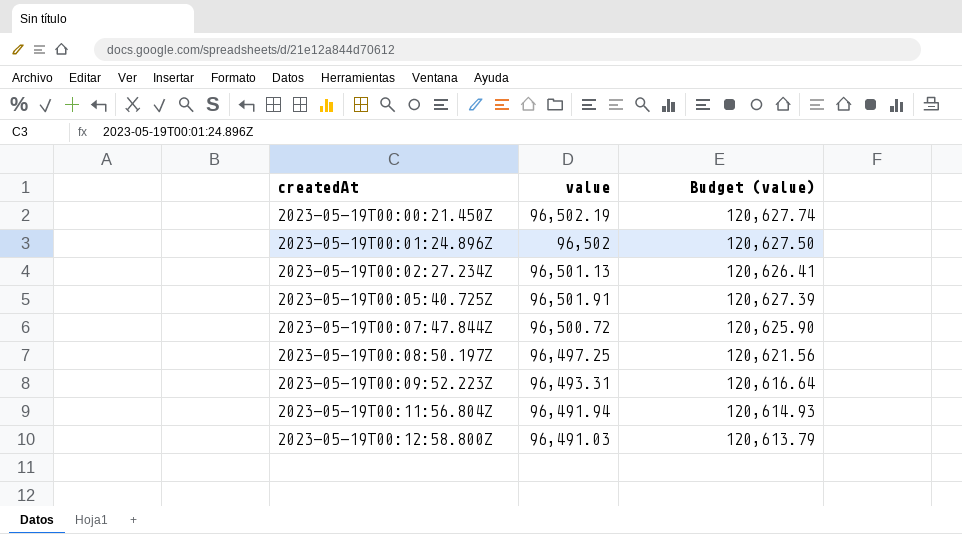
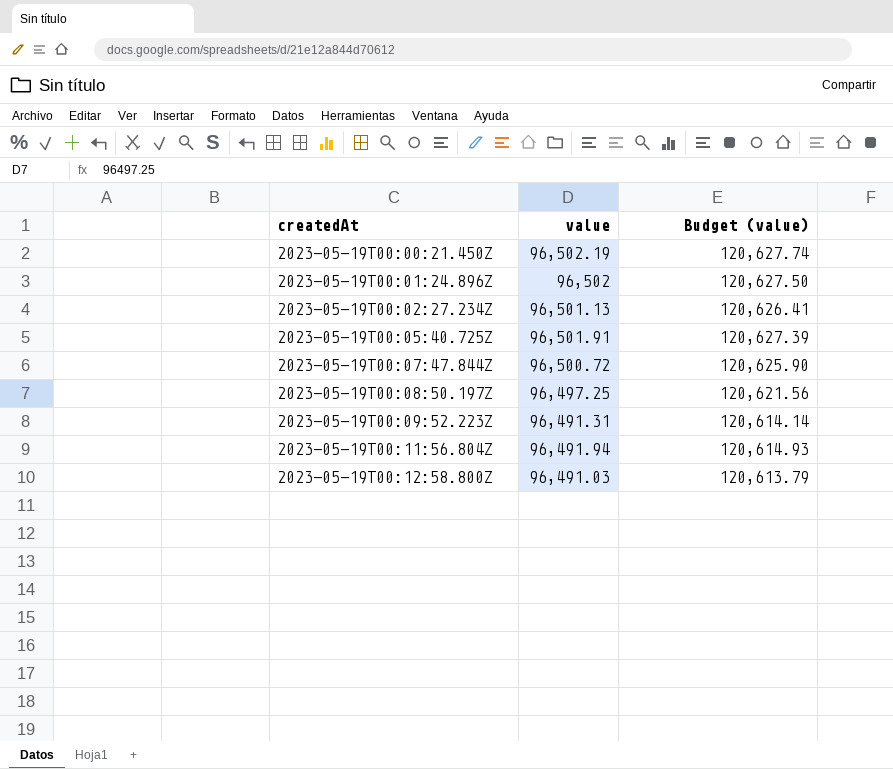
2023-05-19T00:09:52.223Z | value: 96,493.31 -> 96,491.31
2023-05-19T00:09:52.223Z | Budget (value): 120,616.64 -> 120,614.14

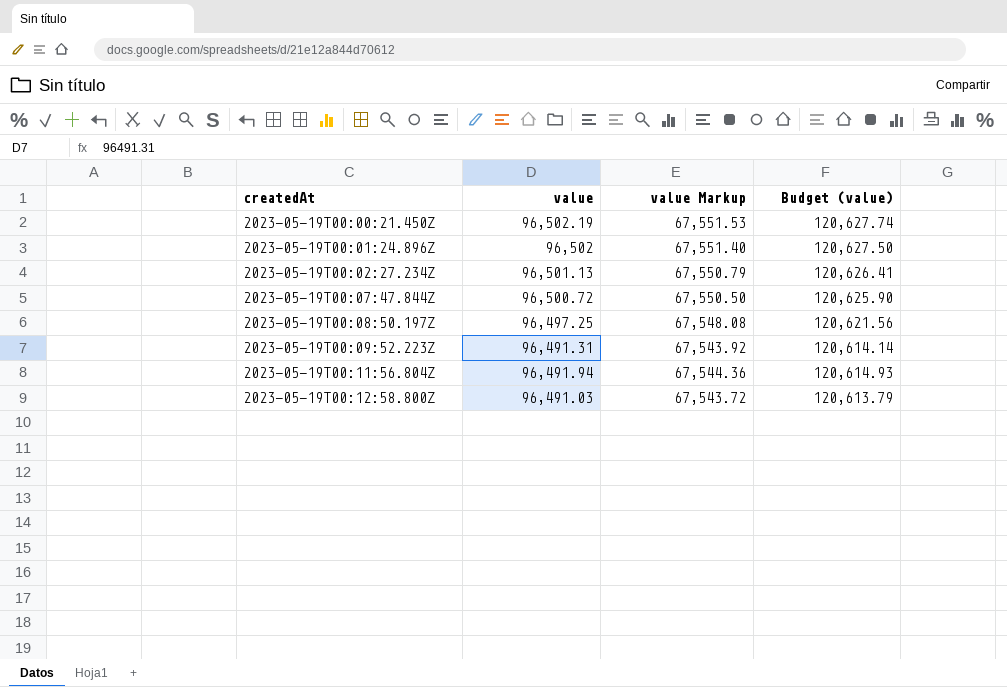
column value Markup | formula: none -> [value] * 0.7
row 2023-05-19T00:05:40.725Z: 96,501.91 | 120,627.39 -> none

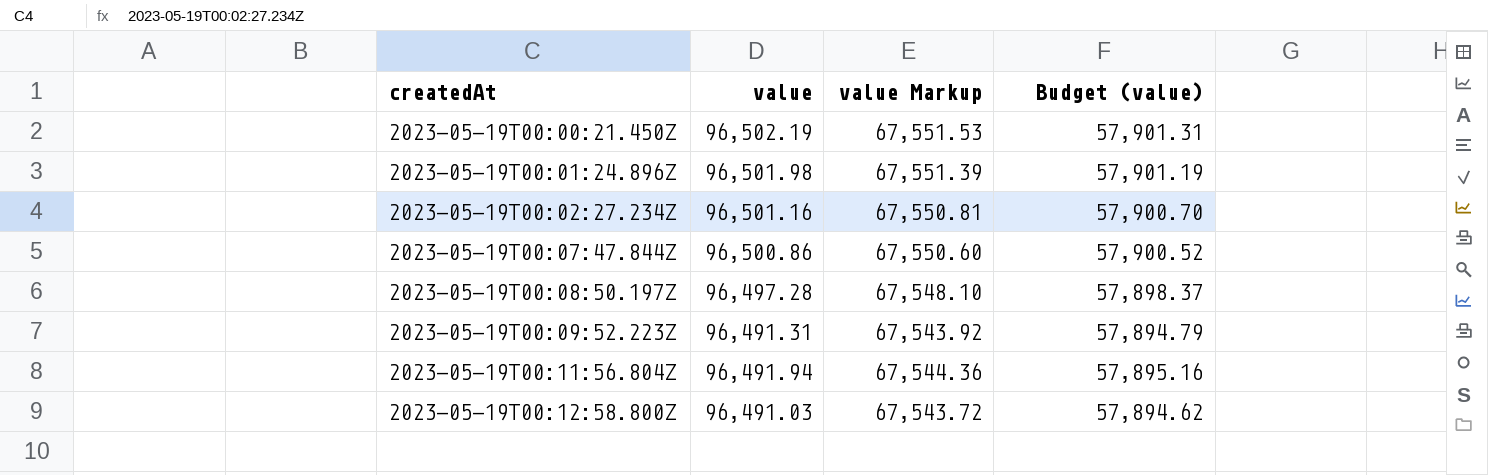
column Budget (value) | formula: [value] * 1.25 -> [value] * 0.6
2023-05-19T00:01:24.896Z | value: 96,502 -> 96,501.98
2023-05-19T00:01:24.896Z | value Markup: 67,551.40 -> 67,551.39
2023-05-19T00:02:27.234Z | value: 96,501.13 -> 96,501.16
2023-05-19T00:02:27.234Z | value Markup: 67,550.79 -> 67,550.81
2023-05-19T00:07:47.844Z | value: 96,500.72 -> 96,500.86
2023-05-19T00:07:47.844Z | value Markup: 67,550.50 -> 67,550.60
2023-05-19T00:08:50.197Z | value: 96,497.25 -> 96,497.28
2023-05-19T00:08:50.197Z | value Markup: 67,548.08 -> 67,548.10

